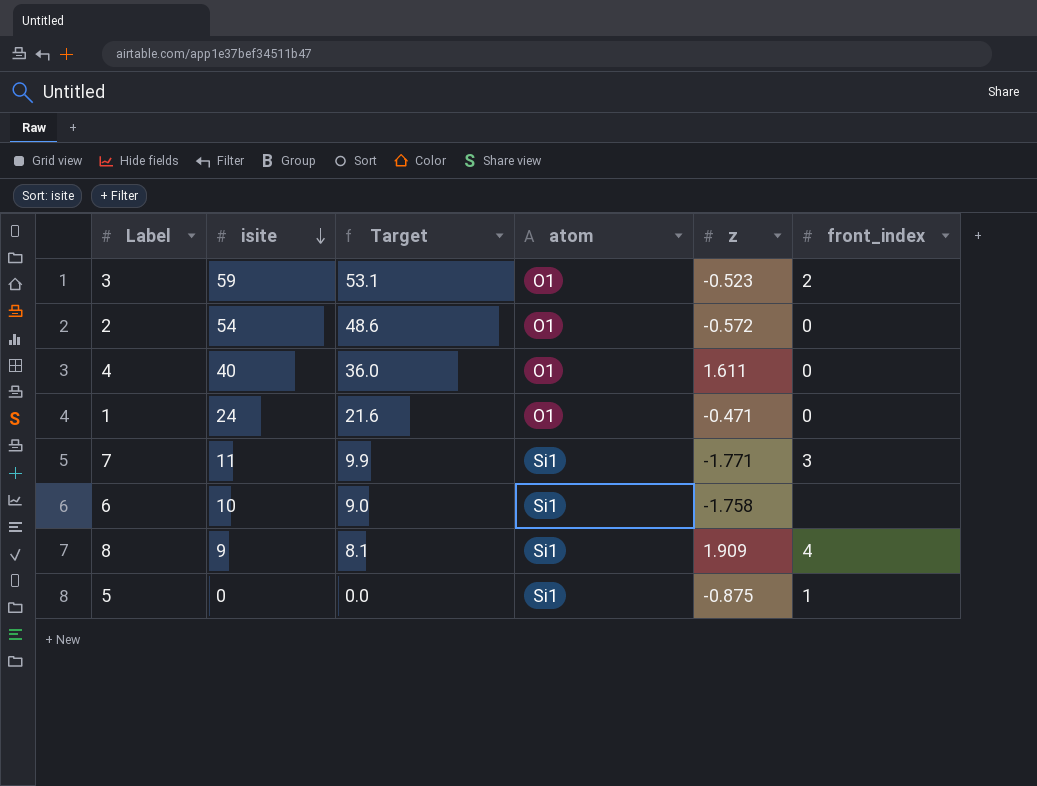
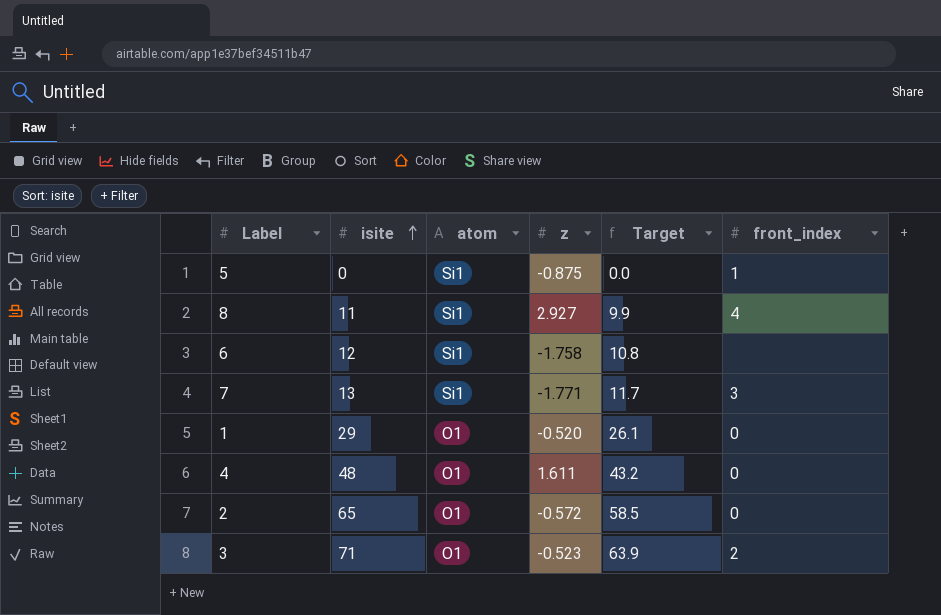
row order: isite descending -> isite ascending
column Target | position: 3 -> 5
8 | isite: 9 -> 11
8 | z: 1.909 -> 2.927
8 | Target: 8.1 -> 9.9
6 | isite: 10 -> 12
6 | Target: 9.0 -> 10.8
7 | isite: 11 -> 13
7 | Target: 9.9 -> 11.7
1 | isite: 24 -> 29
1 | z: -0.471 -> -0.520
1 | Target: 21.6 -> 26.1
4 | isite: 40 -> 48
4 | Target: 36.0 -> 43.2
2 | isite: 54 -> 65
2 | Target: 48.6 -> 58.5
3 | isite: 59 -> 71
3 | Target: 53.1 -> 63.9

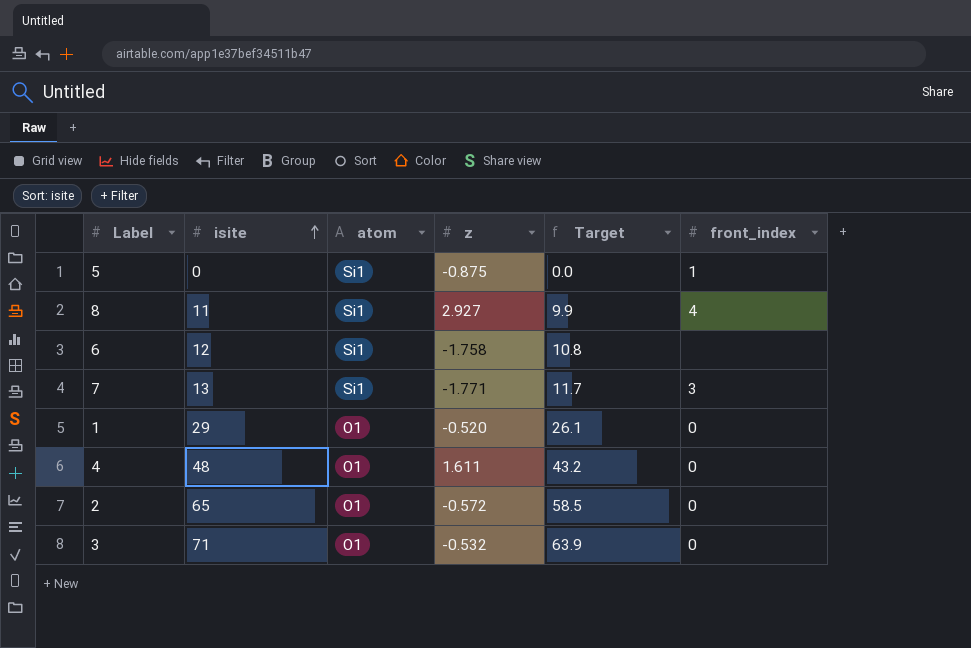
3 | z: -0.523 -> -0.532
3 | front_index: 2 -> 0

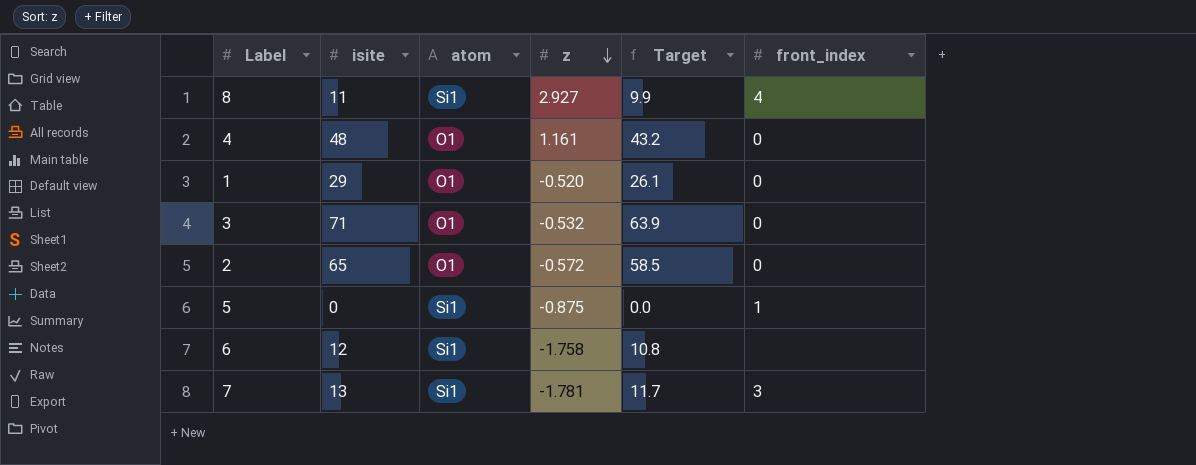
row order: isite ascending -> z descending
4 | z: 1.611 -> 1.161
7 | z: -1.771 -> -1.781

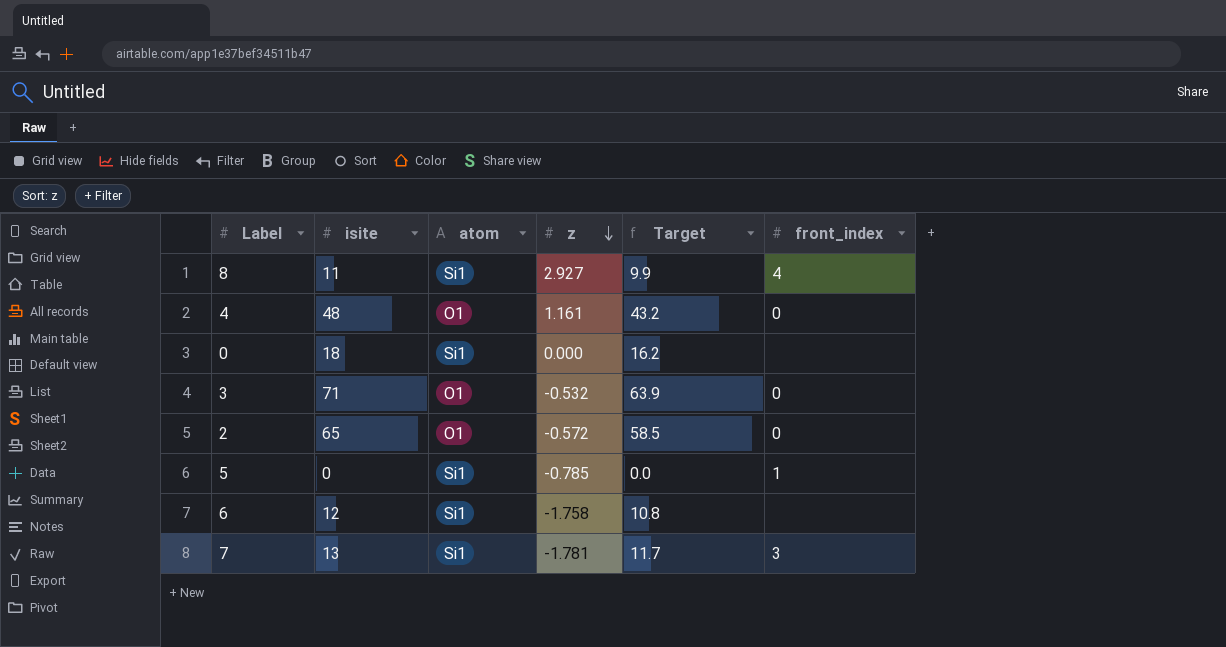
row 1: 29 | O1 | -0.520 | 26.1 | 0 -> none
row 0: none -> 18 | Si1 | 0.000 | 16.2 | none
5 | z: -0.875 -> -0.785

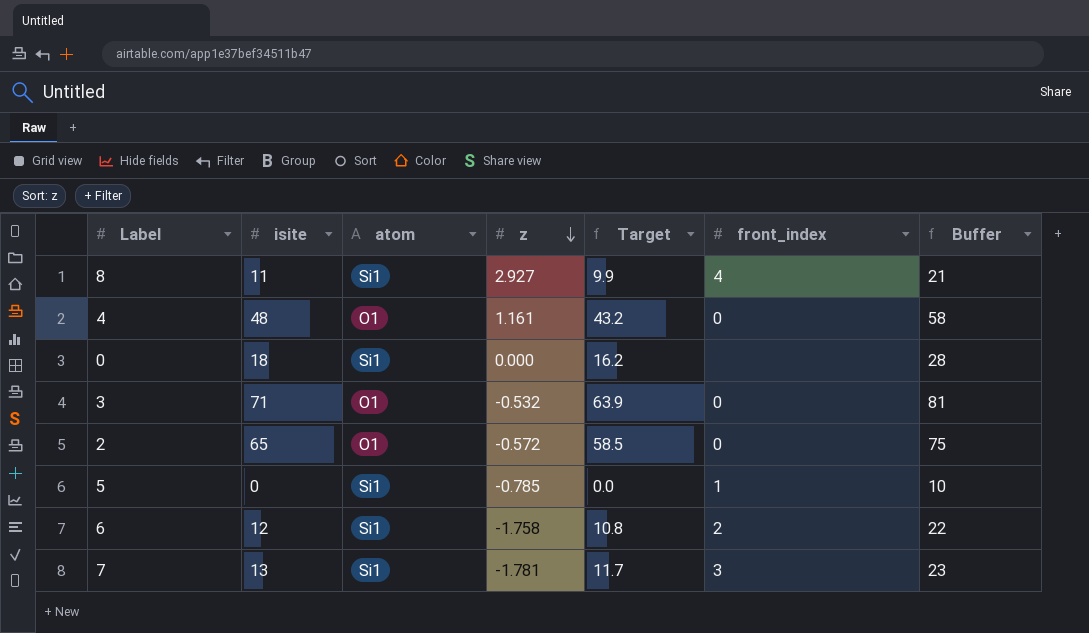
column Buffer | formula: none -> [isite] + 10
6 | front_index: none -> 2

